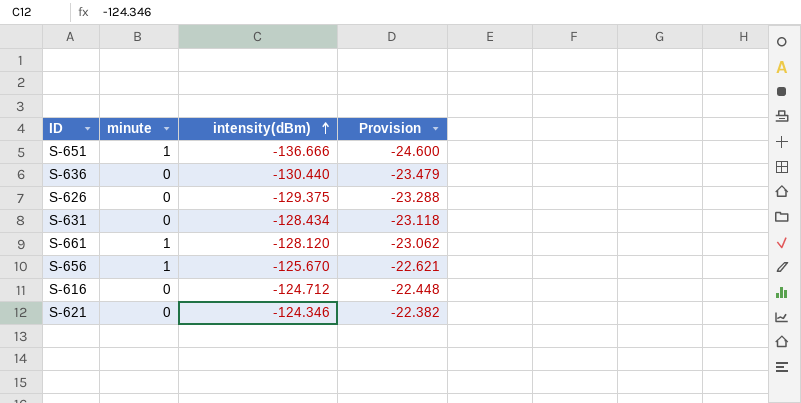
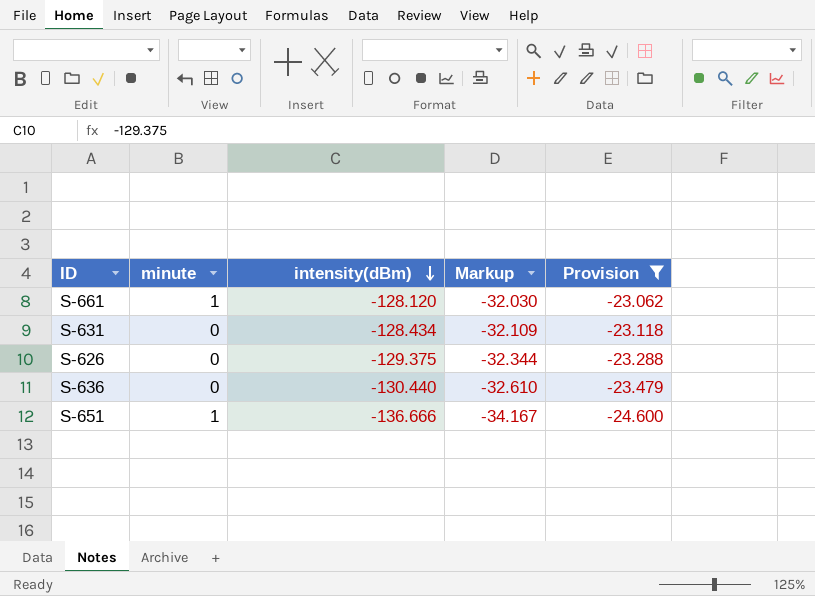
filter: none -> Provision <= -23.062
row order: intensity(dBm) ascending -> intensity(dBm) descending
column Markup | formula: none -> [intensity(dBm)] * 0.25

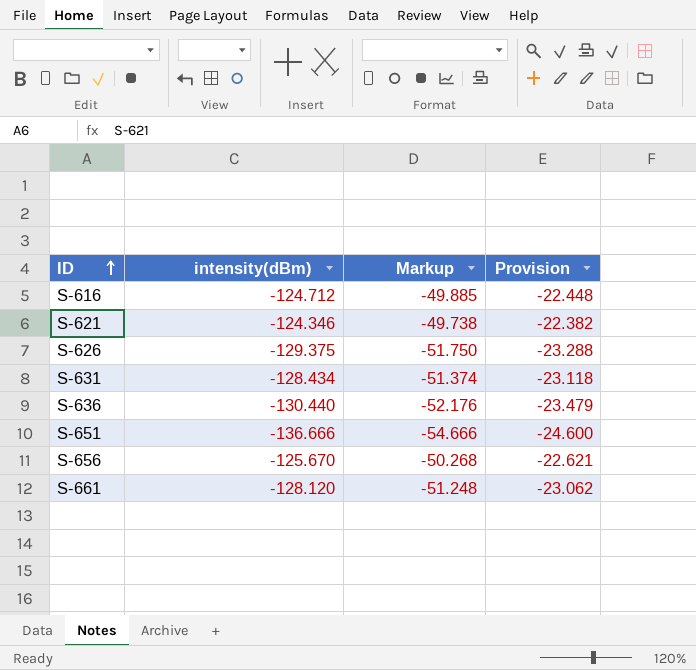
filter: Provision <= -23.062 -> none
row order: intensity(dBm) descending -> ID ascending
column minute | position: 2 -> none
column Markup | formula: [intensity(dBm)] * 0.25 -> [intensity(dBm)] * 0.4

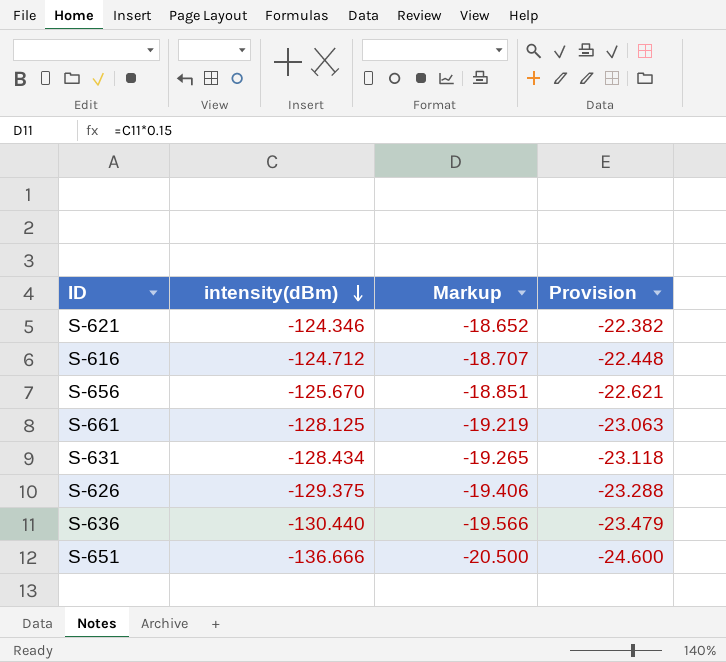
row order: ID ascending -> intensity(dBm) descending
column Markup | formula: [intensity(dBm)] * 0.4 -> [intensity(dBm)] * 0.15
S-661 | intensity(dBm): -128.120 -> -128.125
S-661 | Provision: -23.062 -> -23.063

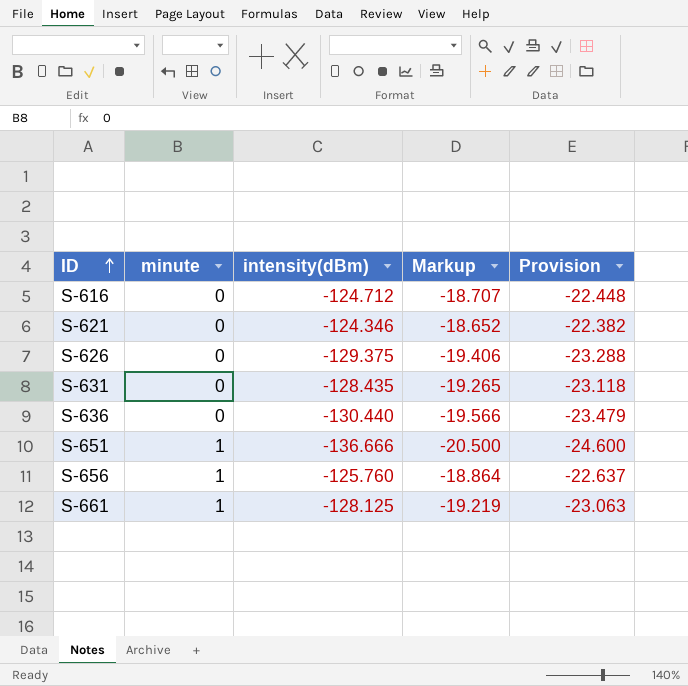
row order: intensity(dBm) descending -> ID ascending
column minute | position: none -> 2
S-631 | intensity(dBm): -128.434 -> -128.435
S-656 | intensity(dBm): -125.670 -> -125.760
S-656 | Markup: -18.851 -> -18.864
S-656 | Provision: -22.621 -> -22.637

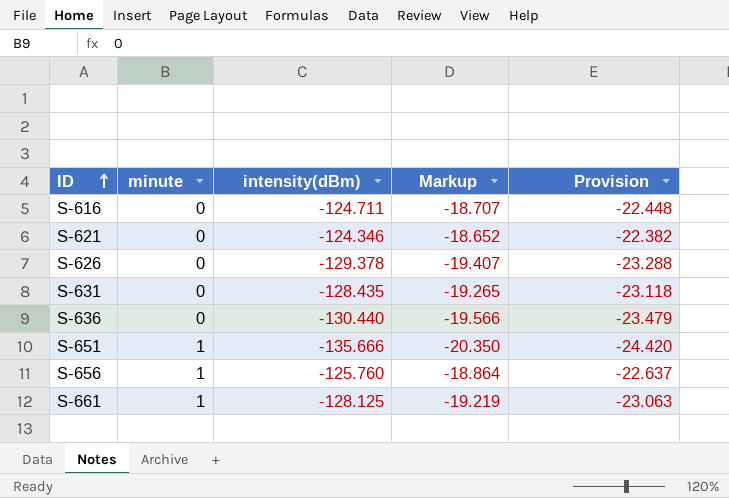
S-616 | intensity(dBm): -124.712 -> -124.711
S-626 | intensity(dBm): -129.375 -> -129.378
S-626 | Markup: -19.406 -> -19.407
S-651 | intensity(dBm): -136.666 -> -135.666
S-651 | Markup: -20.500 -> -20.350
S-651 | Provision: -24.600 -> -24.420

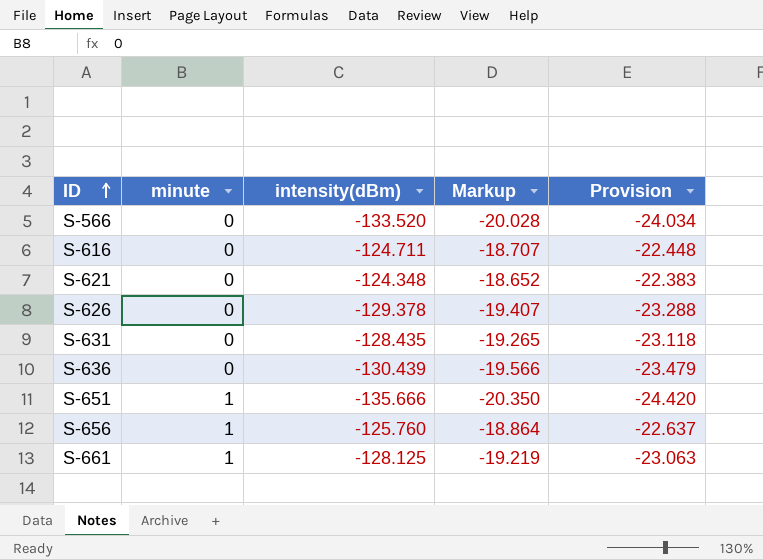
row S-566: none -> 0 | -133.520 | -20.028 | -24.034
S-621 | intensity(dBm): -124.346 -> -124.348
S-621 | Provision: -22.382 -> -22.383
S-636 | intensity(dBm): -130.440 -> -130.439

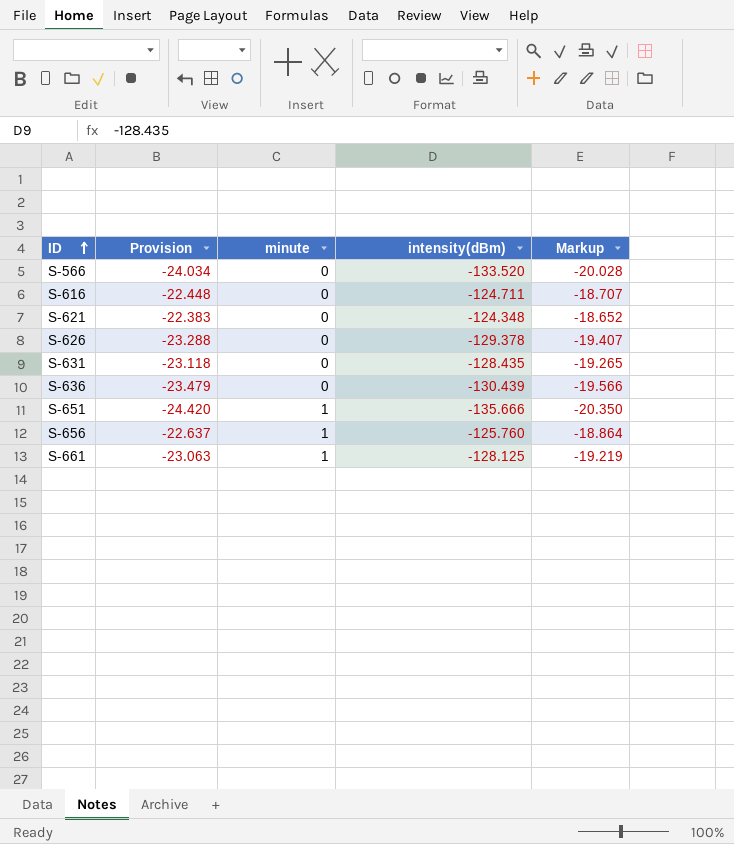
column Provision | position: 5 -> 2

